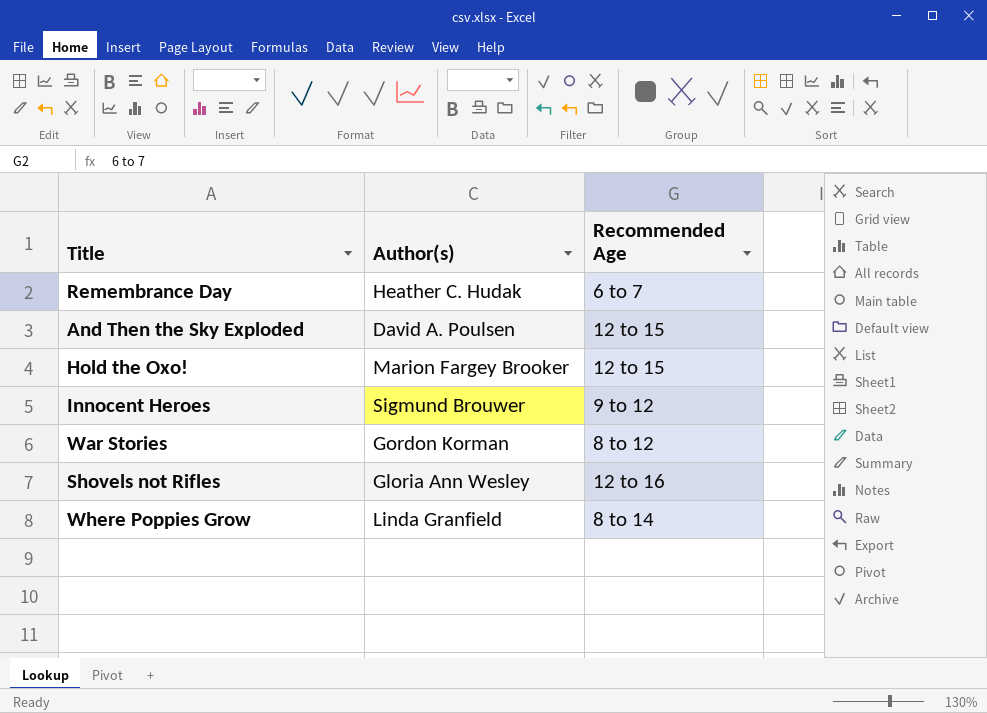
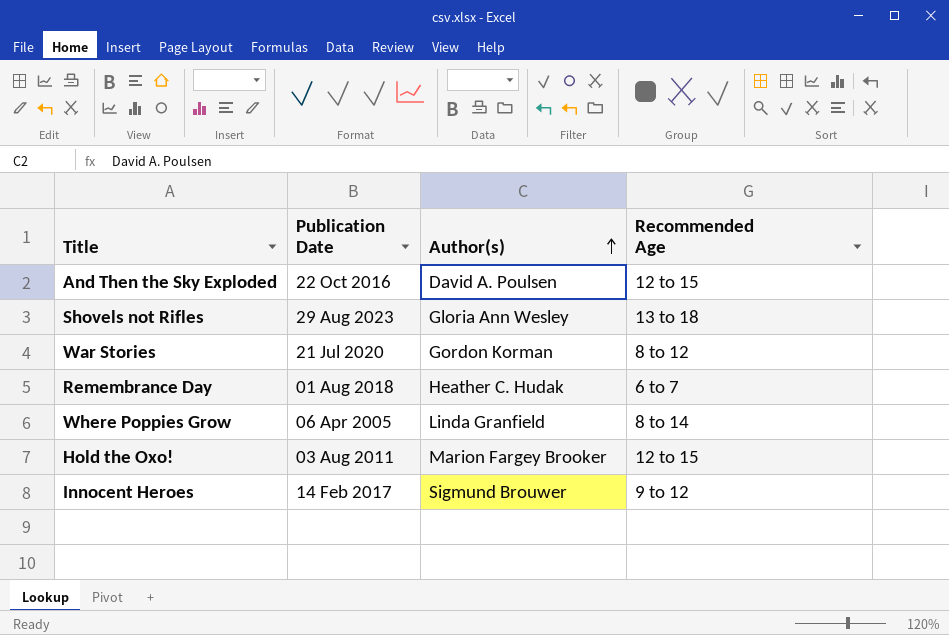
row order: none -> Author(s) ascending
column Publication Date | position: none -> 2
Shovels not Rifles | Recommended Age: 12 to 16 -> 13 to 18

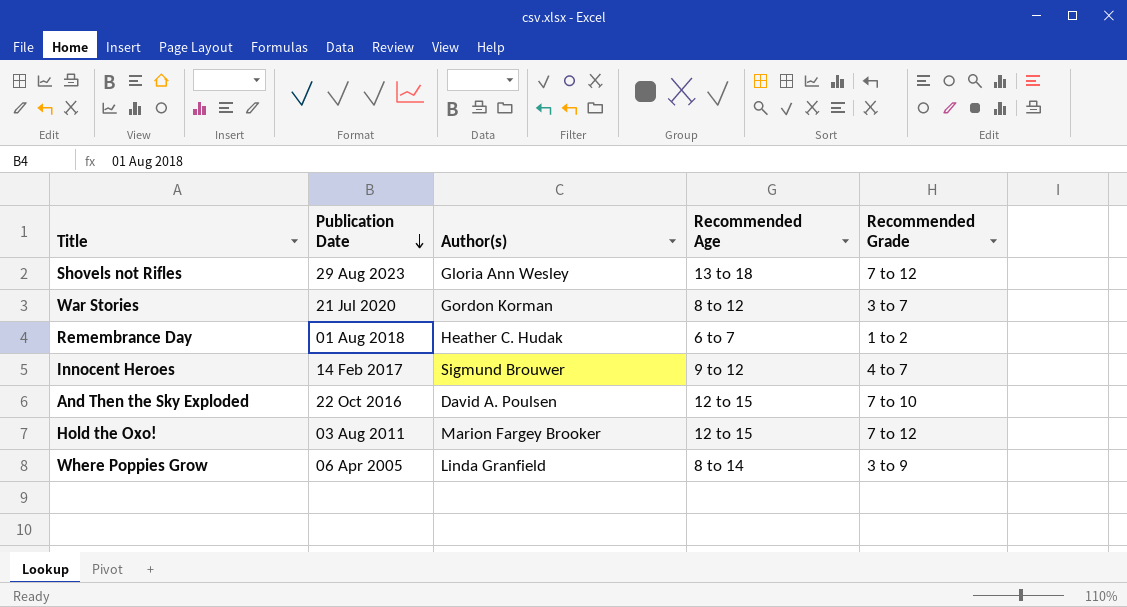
row order: Author(s) ascending -> Publication Date descending
column Recommended Grade | position: none -> 5

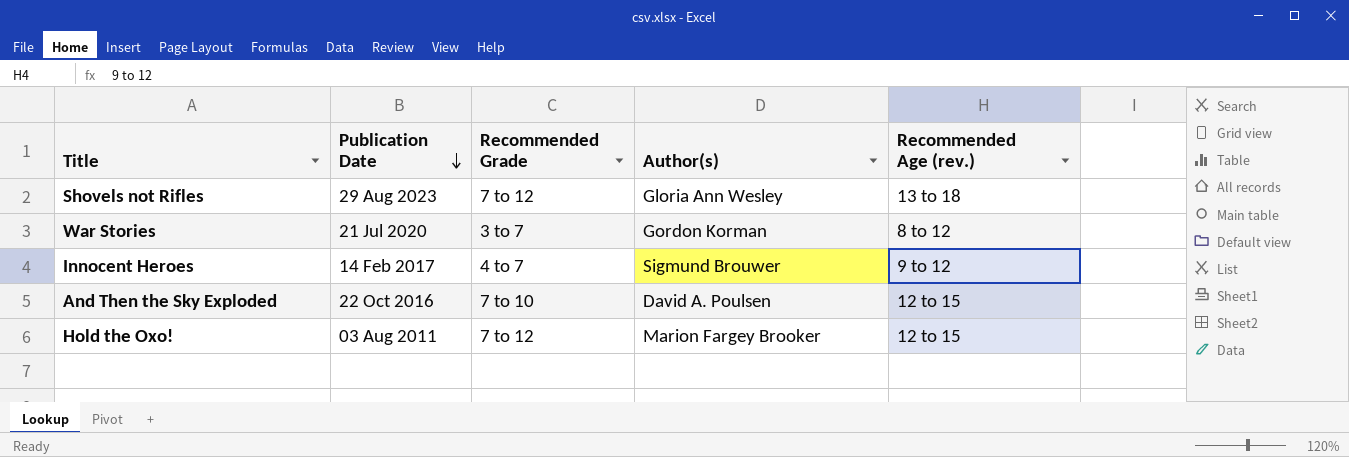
column Recommended Grade | position: 5 -> 3
column name: Recommended Age -> Recommended Age (rev.)
row Remembrance Day: 01 Aug 2018 | Heather C. Hudak | 6 to 7 | 1 to 2 -> none
row Where Poppies Grow: 06 Apr 2005 | Linda Granfield | 8 to 14 | 3 to 9 -> none

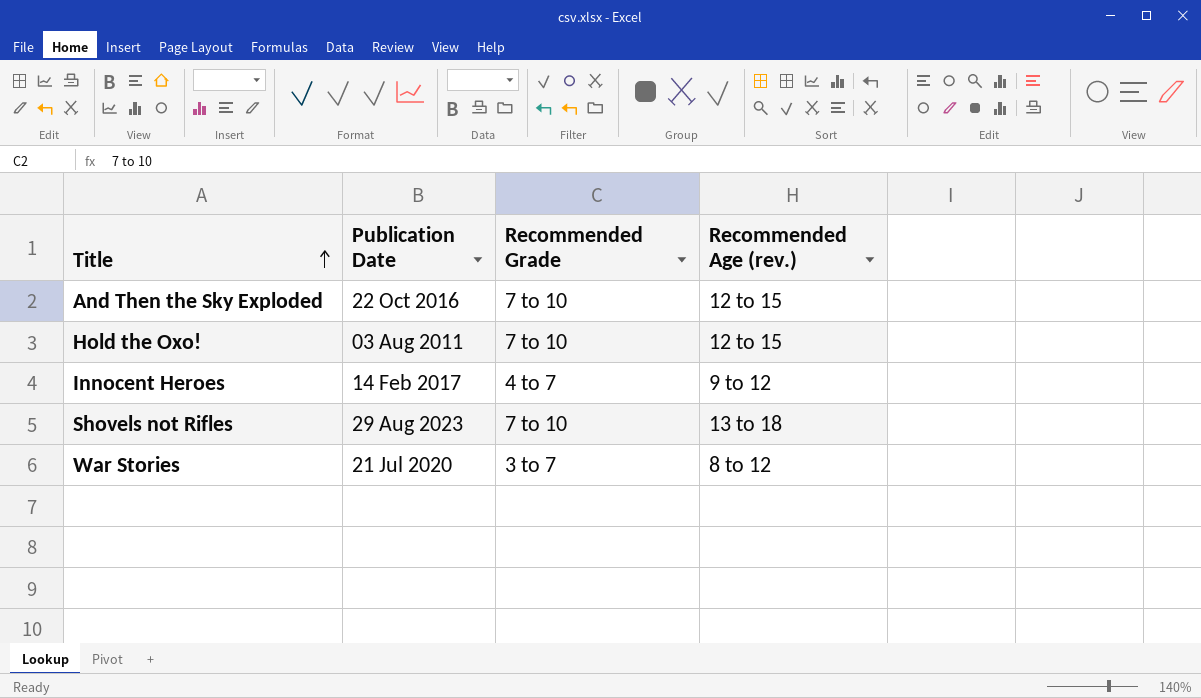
row order: Publication Date descending -> Title ascending
column Author(s) | position: 4 -> none
Hold the Oxo! | Recommended Grade: 7 to 12 -> 7 to 10
Shovels not Rifles | Recommended Grade: 7 to 12 -> 7 to 10

